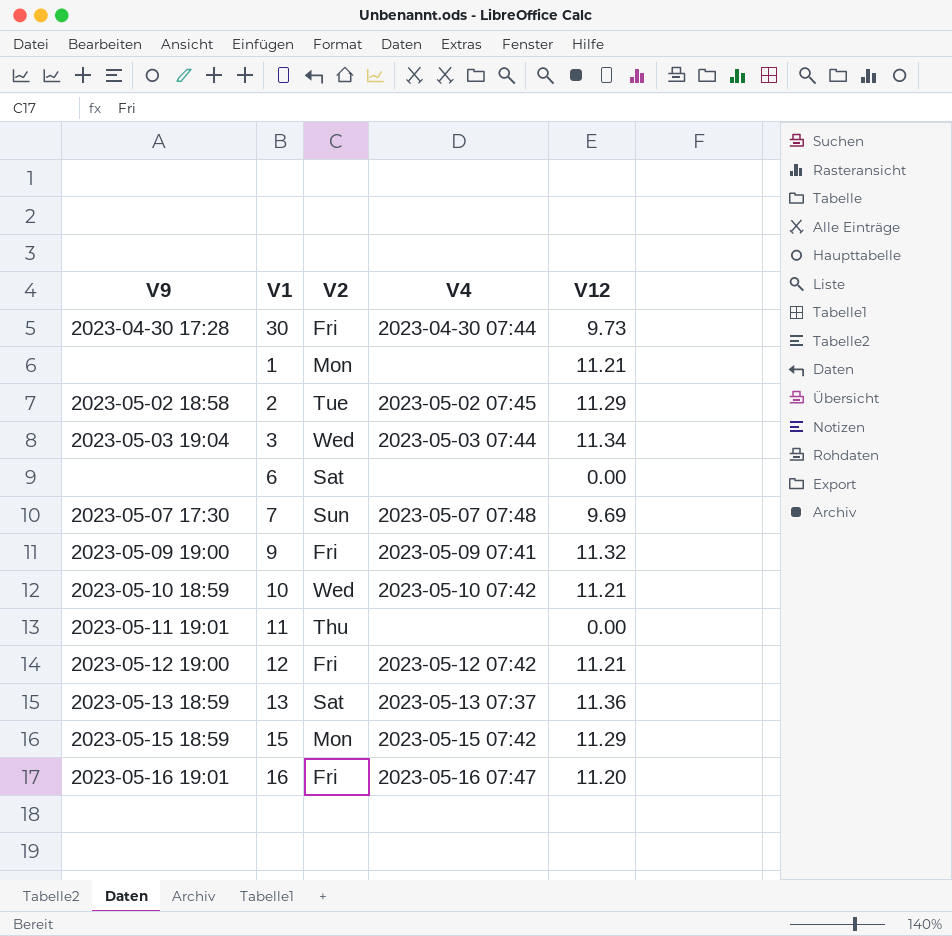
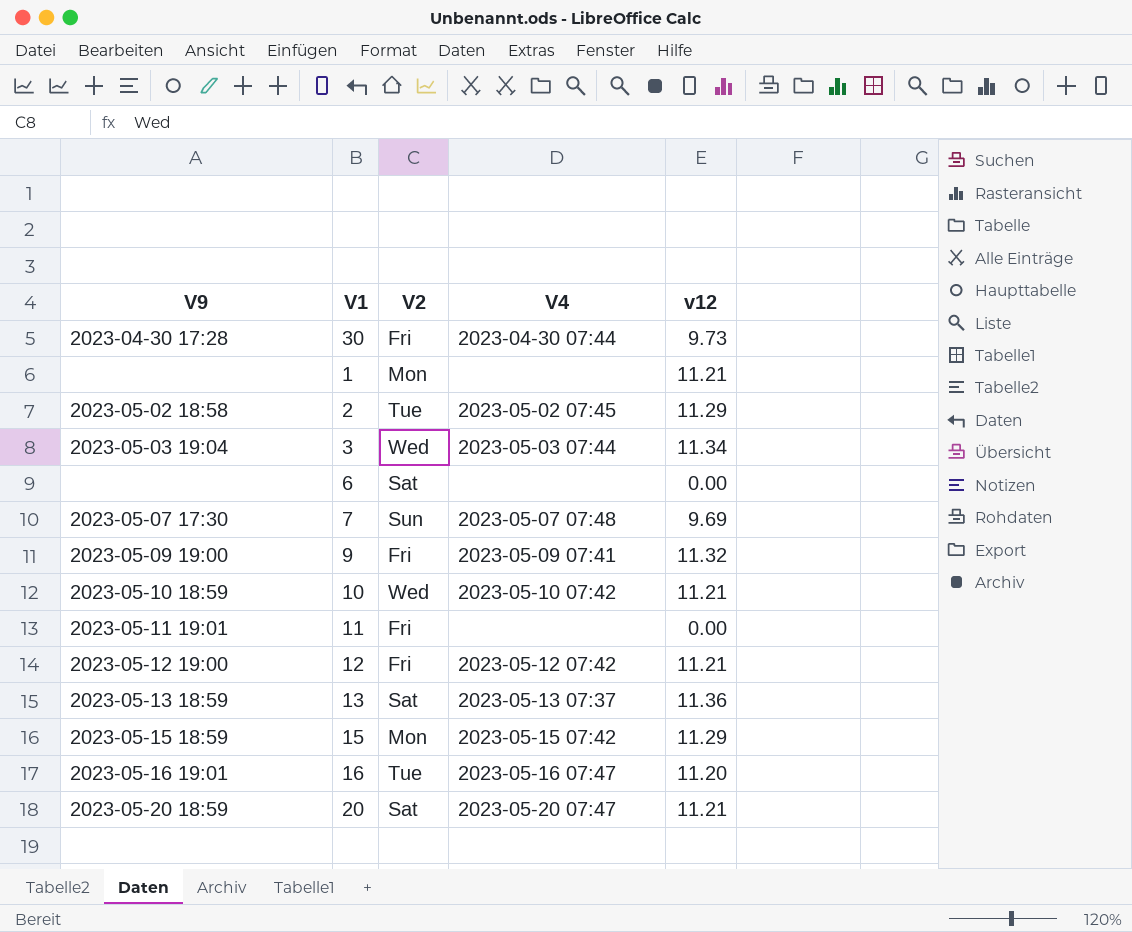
column name: V12 -> v12
11 | V2: Thu -> Fri
16 | V2: Fri -> Tue
row 20: none -> 2023-05-20 18:59 | Sat | 2023-05-20 07:47 | 11.21

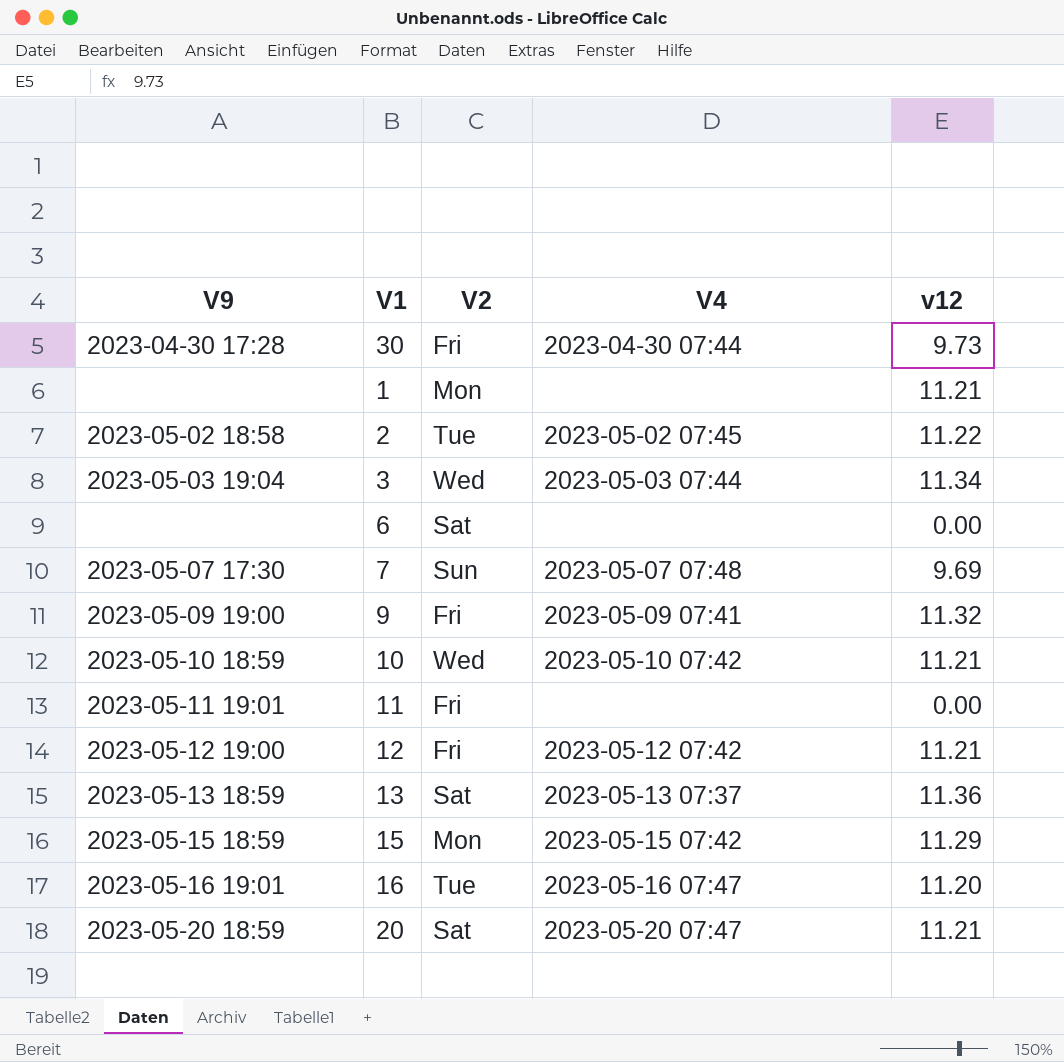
2 | v12: 11.29 -> 11.22

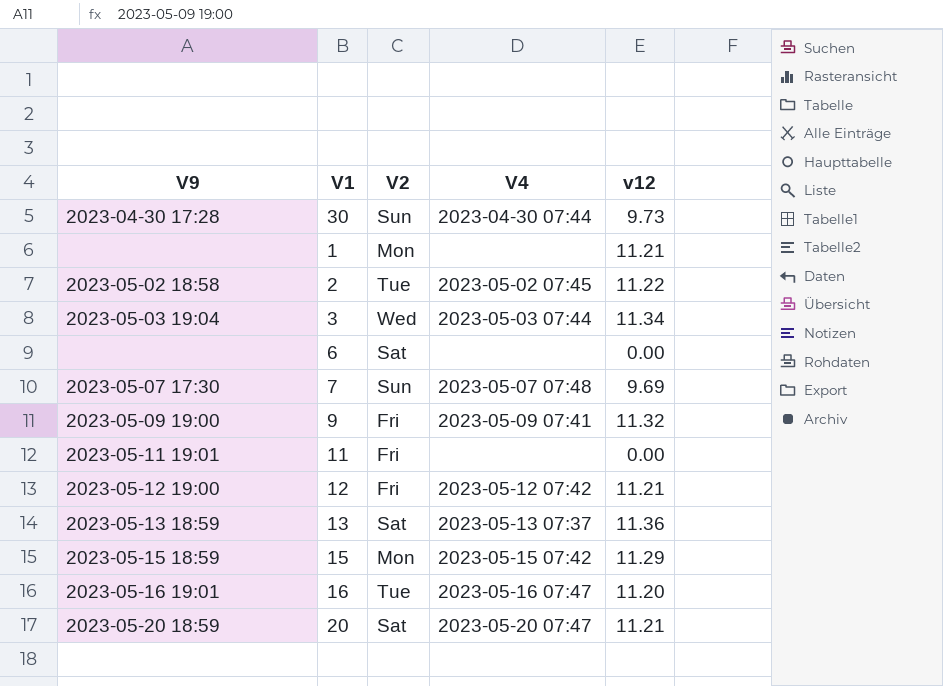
row 10: 2023-05-10 18:59 | Wed | 2023-05-10 07:42 | 11.21 -> none
30 | V2: Fri -> Sun

